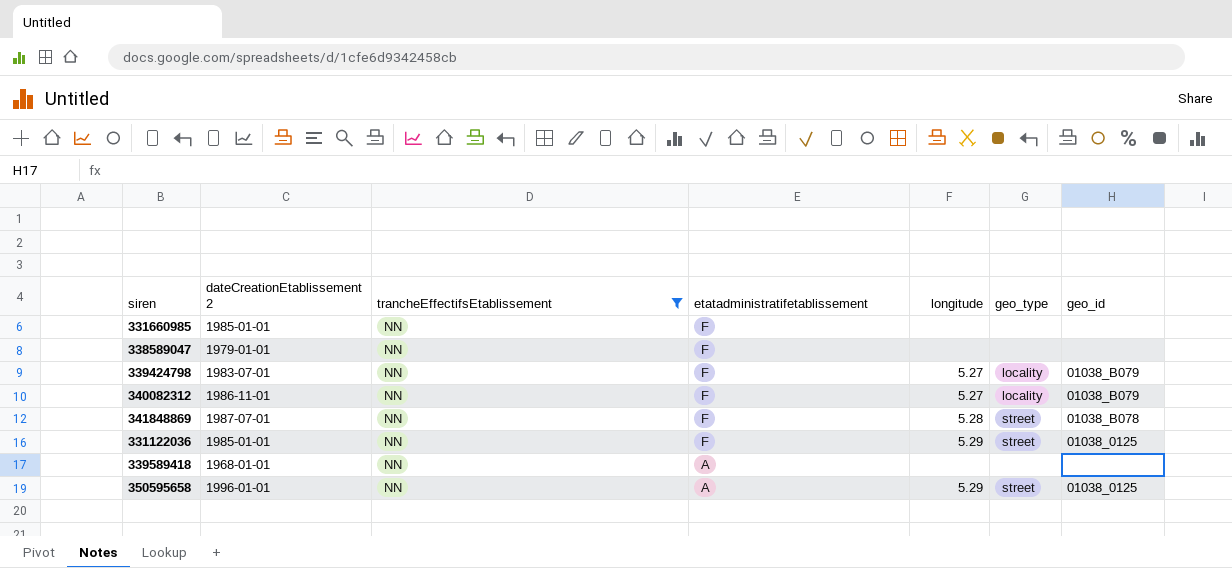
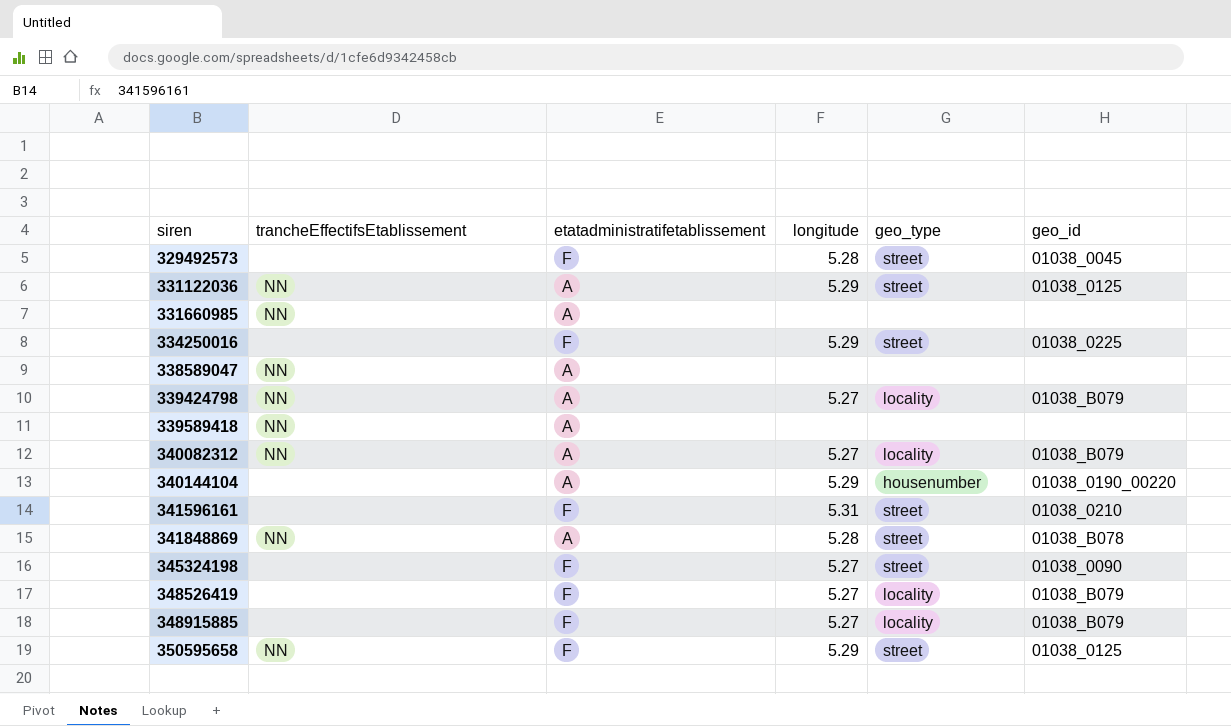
filter: trancheEffectifsEtablissement = NN -> none
row order: etatadministratifetablissement descending -> siren ascending
column dateCreationEtablissement 2 | position: 2 -> none
331122036 | etatadministratifetablissement: F -> A
331660985 | etatadministratifetablissement: F -> A
338589047 | etatadministratifetablissement: F -> A
339424798 | etatadministratifetablissement: F -> A
340082312 | etatadministratifetablissement: F -> A
341848869 | etatadministratifetablissement: F -> A
350595658 | etatadministratifetablissement: A -> F

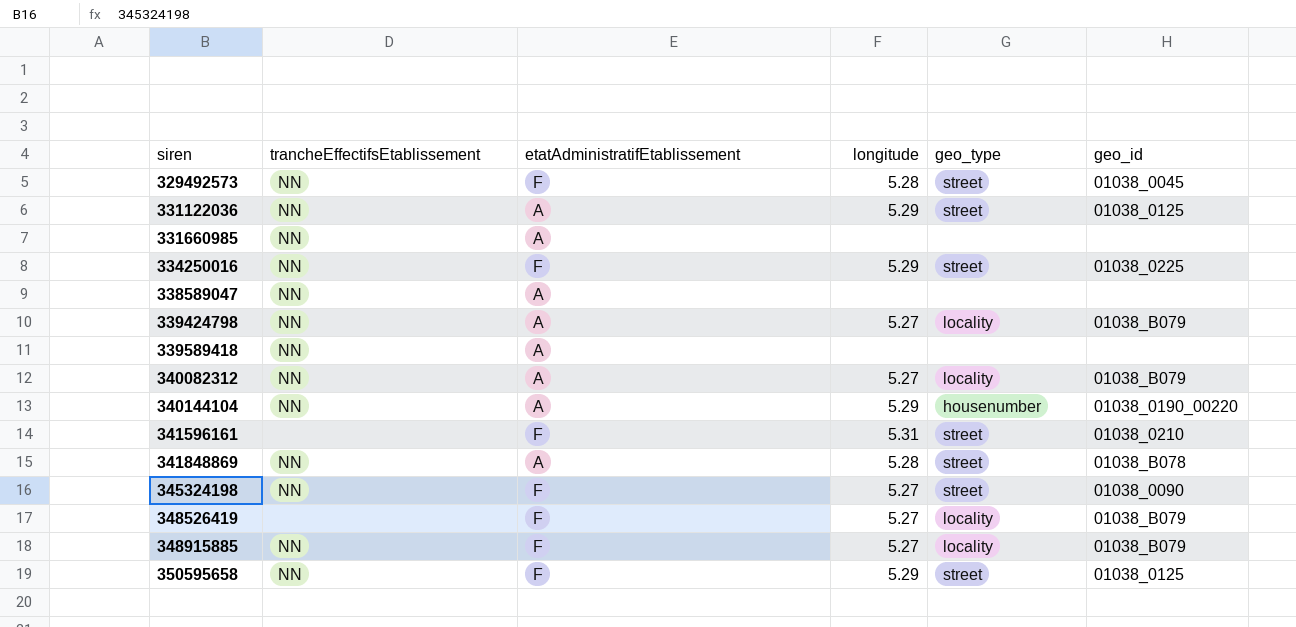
column name: etatadministratifetablissement -> etatAdministratifEtablissement
329492573 | trancheEffectifsEtablissement: none -> NN
334250016 | trancheEffectifsEtablissement: none -> NN
340144104 | trancheEffectifsEtablissement: none -> NN
345324198 | trancheEffectifsEtablissement: none -> NN
348915885 | trancheEffectifsEtablissement: none -> NN

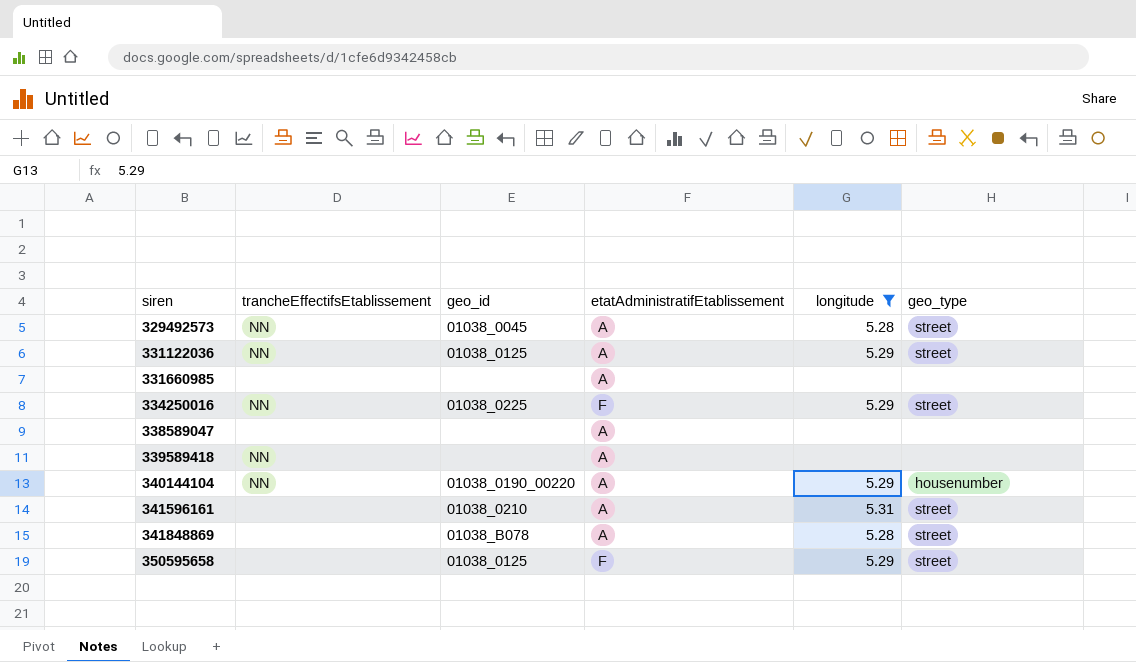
filter: none -> longitude != 5.27
column geo_id | position: 6 -> 3
329492573 | etatAdministratifEtablissement: F -> A
331660985 | trancheEffectifsEtablissement: NN -> none
338589047 | trancheEffectifsEtablissement: NN -> none
341596161 | etatAdministratifEtablissement: F -> A
341848869 | trancheEffectifsEtablissement: NN -> none
350595658 | trancheEffectifsEtablissement: NN -> none

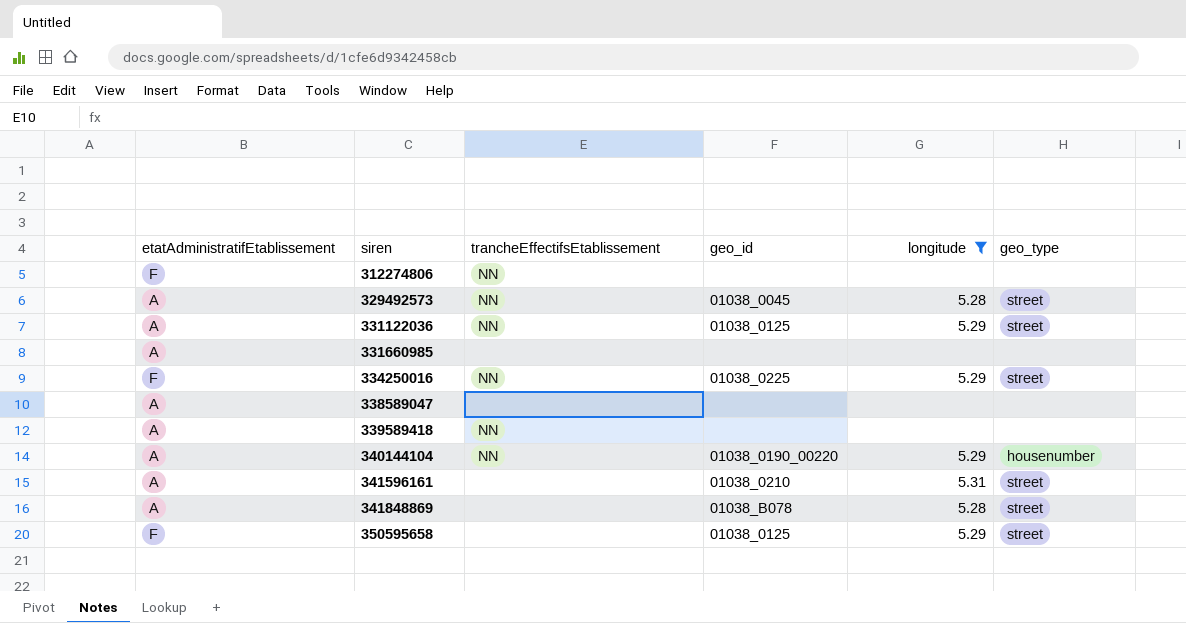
column etatAdministratifEtablissement | position: 4 -> 1
row 312274806: none -> F | NN | none | none | none

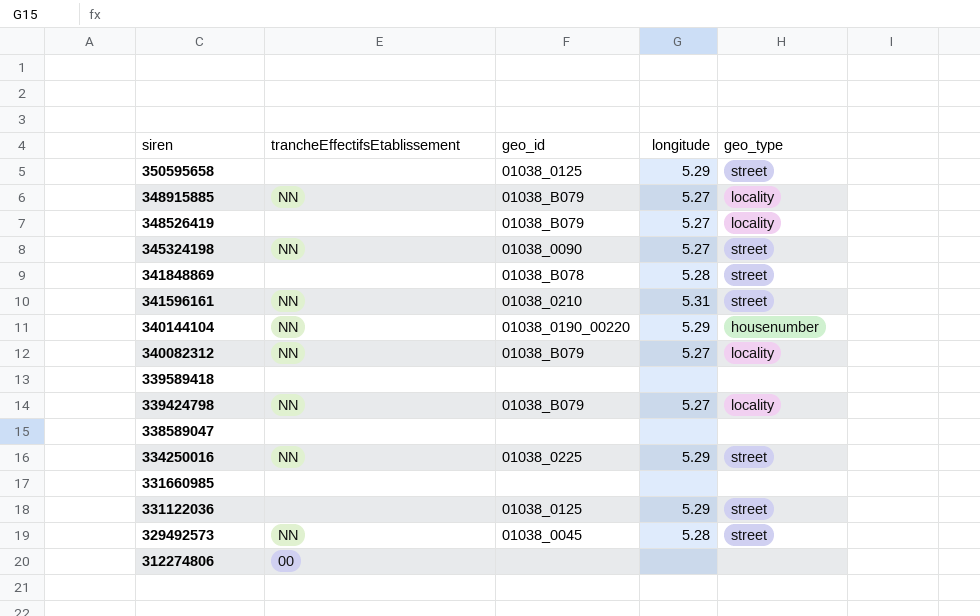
filter: longitude != 5.27 -> none
row order: siren ascending -> siren descending
column etatAdministratifEtablissement | position: 1 -> none
341596161 | trancheEffectifsEtablissement: none -> NN
339589418 | trancheEffectifsEtablissement: NN -> none
331122036 | trancheEffectifsEtablissement: NN -> none
312274806 | trancheEffectifsEtablissement: NN -> 00

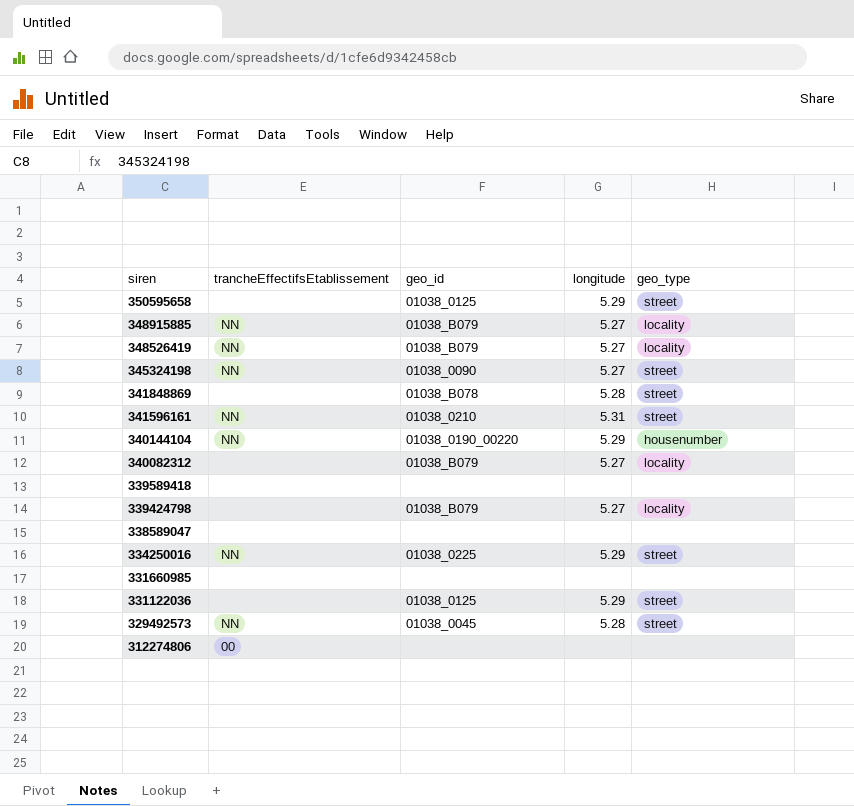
348526419 | trancheEffectifsEtablissement: none -> NN
340082312 | trancheEffectifsEtablissement: NN -> none
339424798 | trancheEffectifsEtablissement: NN -> none

